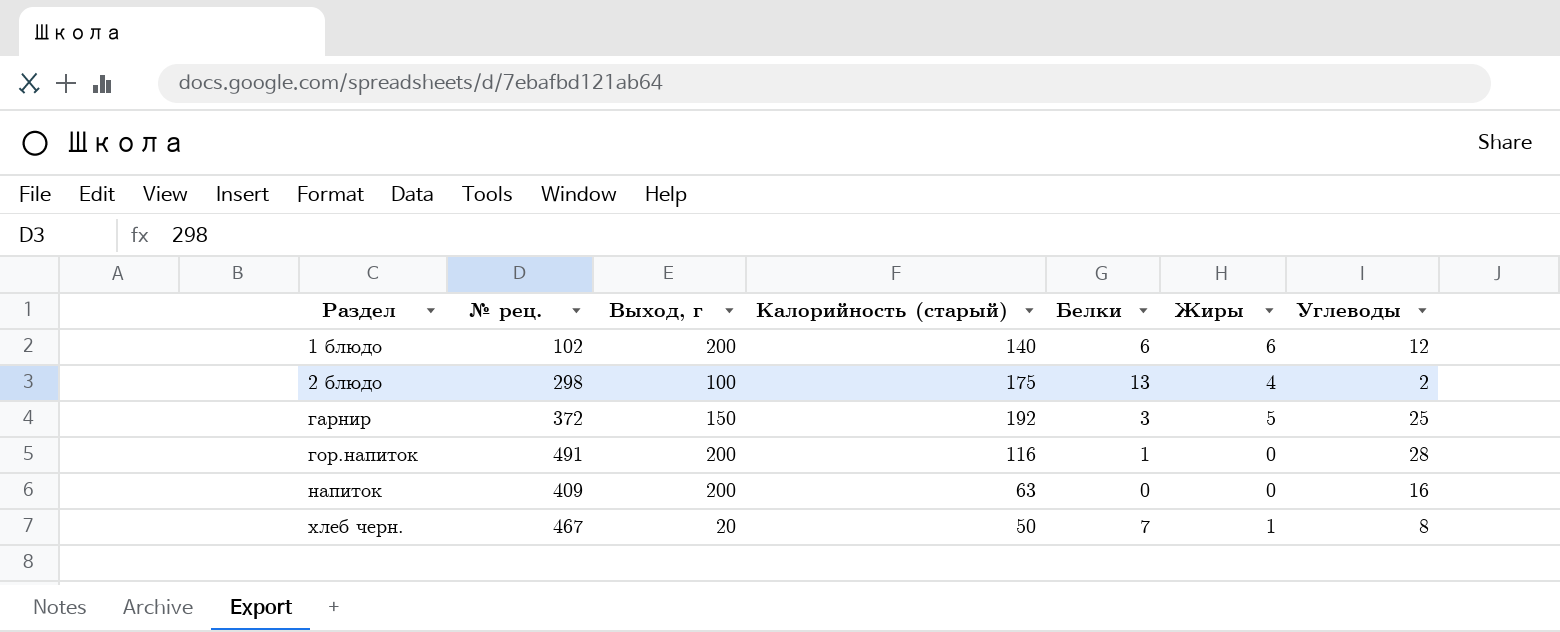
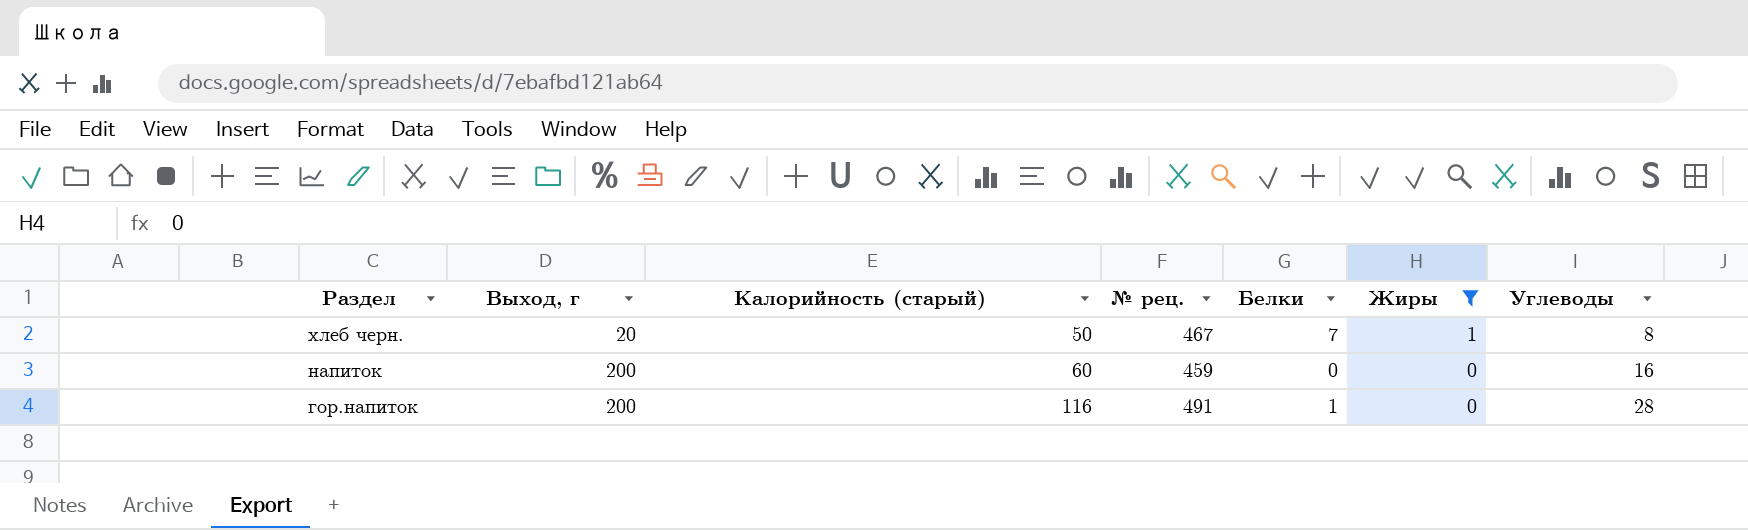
filter: none -> Жиры <= 1
row order: Раздел ascending -> Раздел descending
column № рец. | position: 2 -> 4
напиток | Калорийность (старый): 63 -> 60
напиток | № рец.: 409 -> 459

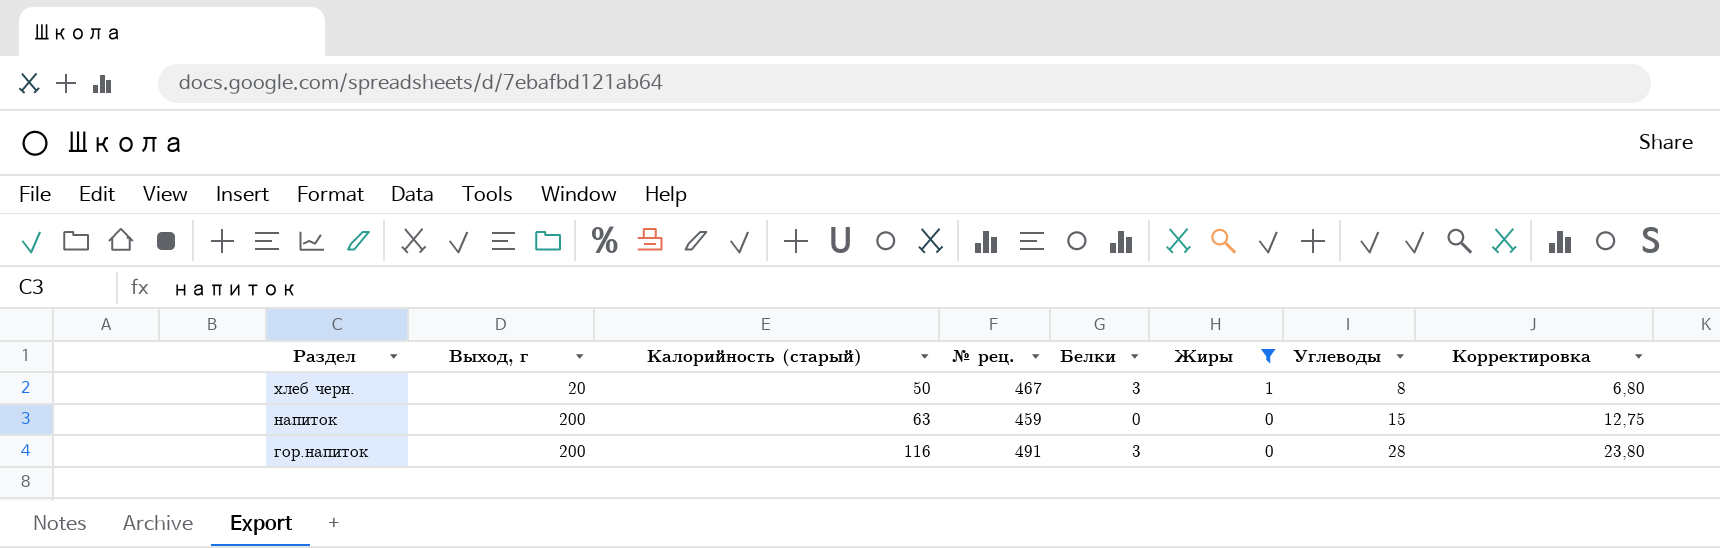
column Корректировка | formula: none -> [Углеводы] * 0,85
хлеб черн. | Белки: 7 -> 3
напиток | Калорийность (старый): 60 -> 63
напиток | Углеводы: 16 -> 15
гор.напиток | Белки: 1 -> 3

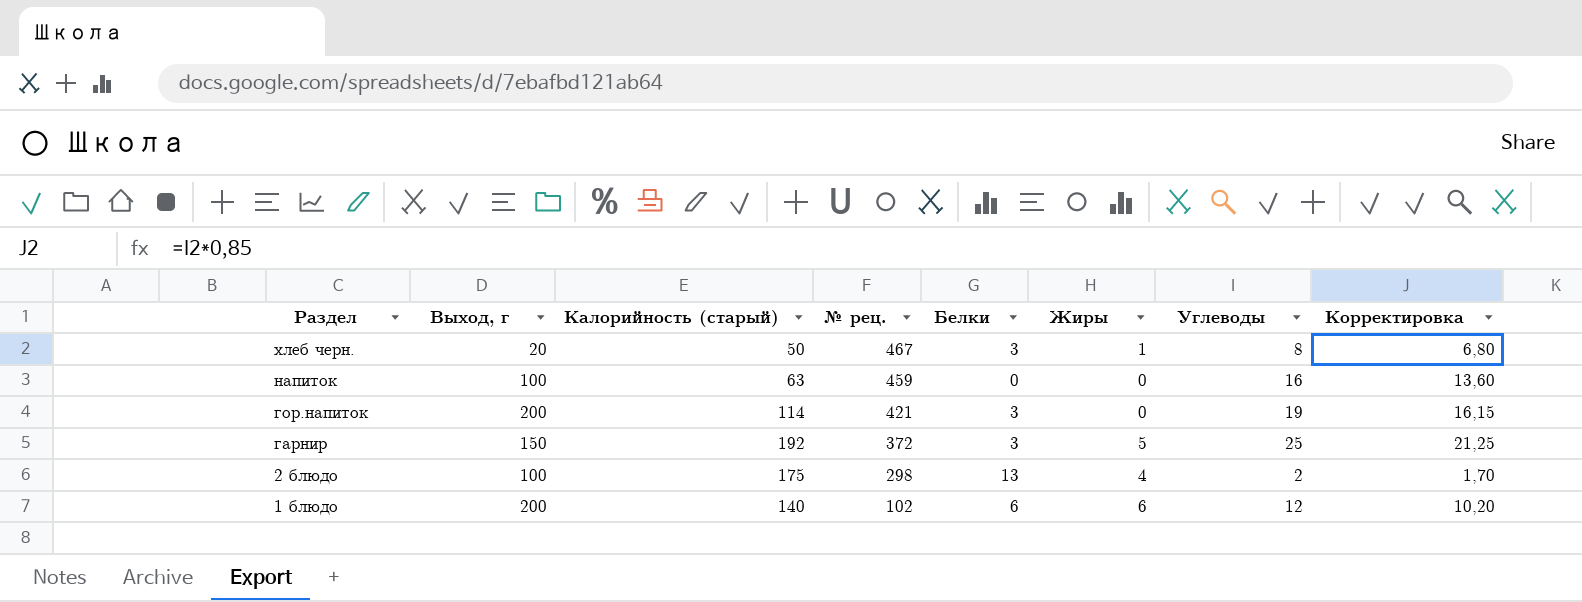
filter: Жиры <= 1 -> none
напиток | Выход, г: 200 -> 100
напиток | Углеводы: 15 -> 16
напиток | Корректировка: 12,75 -> 13,60
гор.напиток | Калорийность (старый): 116 -> 114
гор.напиток | № рец.: 491 -> 421
гор.напиток | Углеводы: 28 -> 19
гор.напиток | Корректировка: 23,80 -> 16,15

